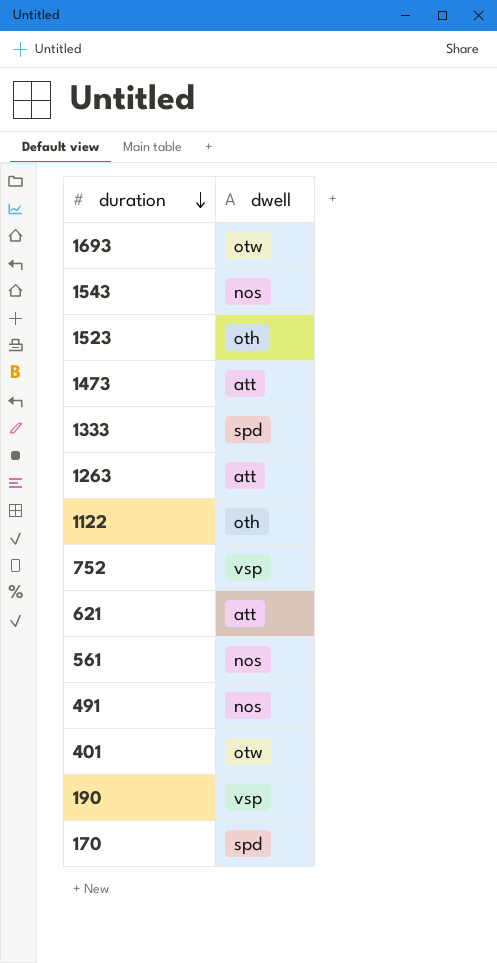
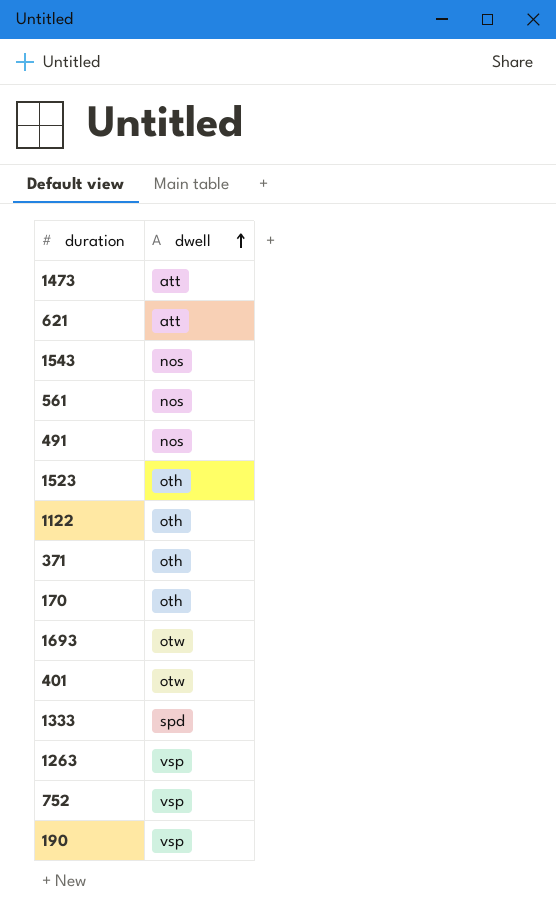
row order: duration descending -> dwell ascending
row 371: none -> oth
170 | dwell: spd -> oth
1263 | dwell: att -> vsp

